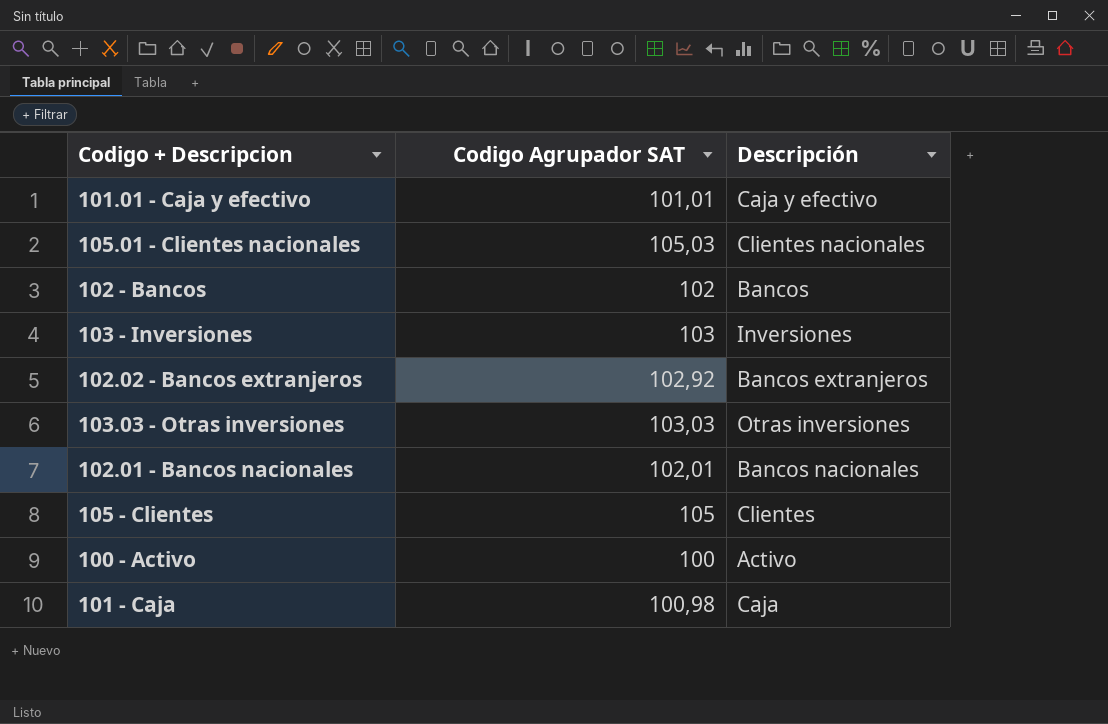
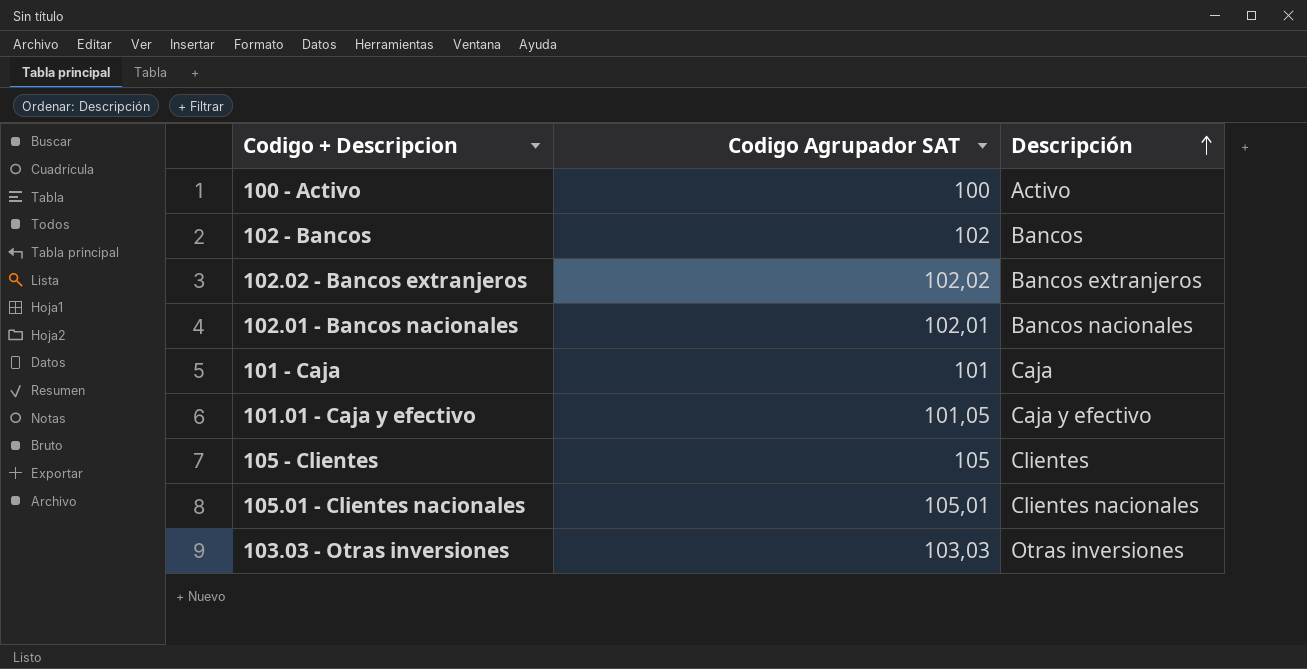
row order: none -> Descripción ascending
row 103 - Inversiones: 103 | Inversiones -> none
102.02 - Bancos extranjeros | Codigo Agrupador SAT: 102,92 -> 102,02
101 - Caja | Codigo Agrupador SAT: 100,98 -> 101
101.01 - Caja y efectivo | Codigo Agrupador SAT: 101,01 -> 101,05
105.01 - Clientes nacionales | Codigo Agrupador SAT: 105,03 -> 105,01

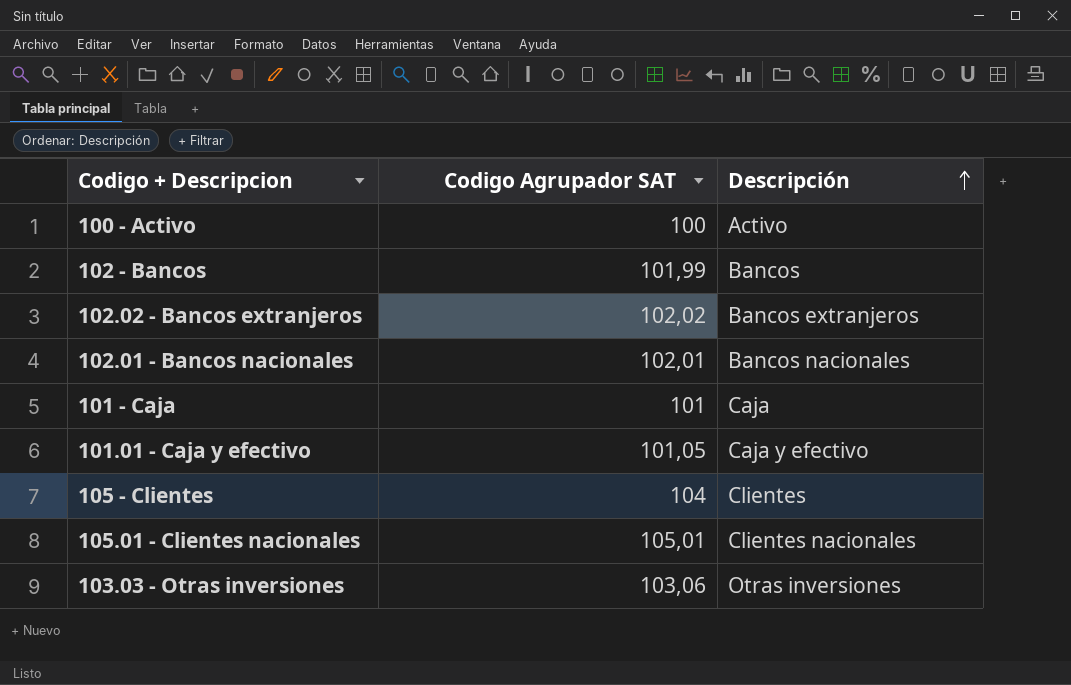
102 - Bancos | Codigo Agrupador SAT: 102 -> 101,99
105 - Clientes | Codigo Agrupador SAT: 105 -> 104
103.03 - Otras inversiones | Codigo Agrupador SAT: 103,03 -> 103,06

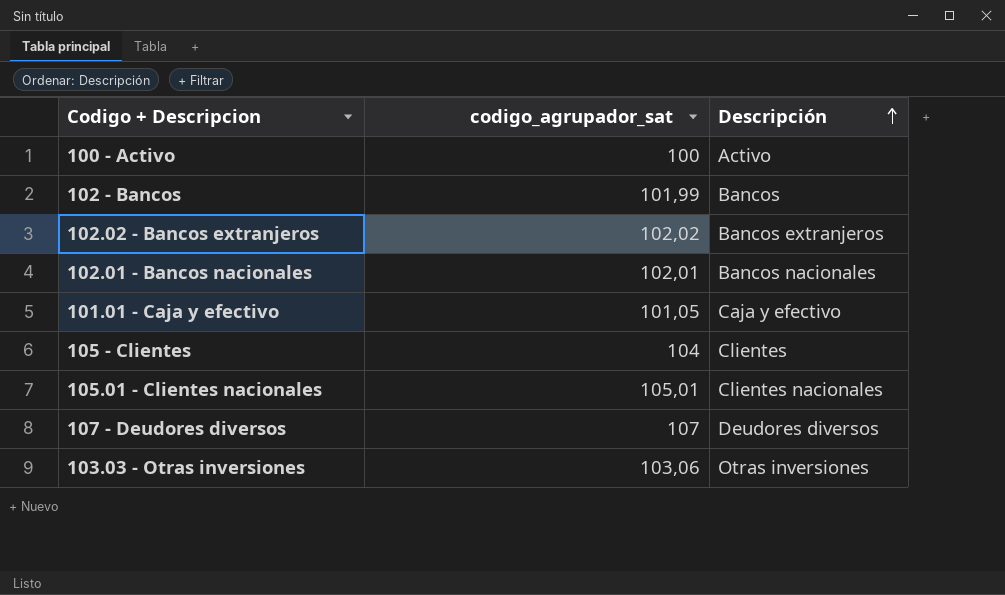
column name: Codigo Agrupador SAT -> codigo_agrupador_sat
row 101 - Caja: 101 | Caja -> none
row 107 - Deudores diversos: none -> 107 | Deudores diversos

